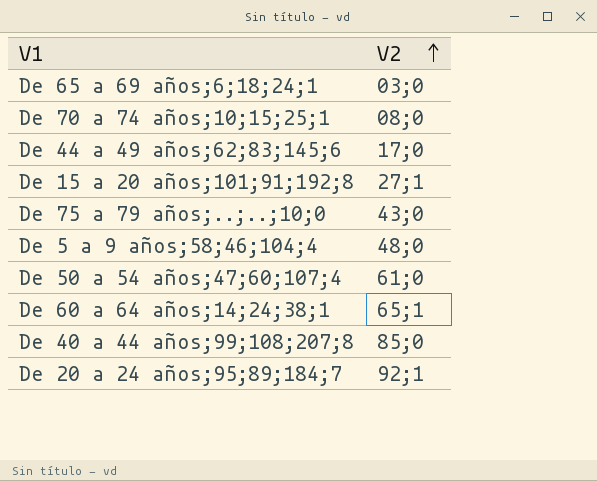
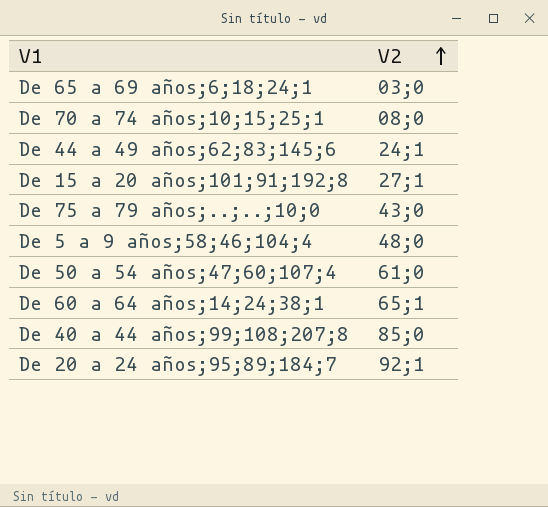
De 44 a 49 años;62;83;145;6 | V2: 17;0 -> 24;1

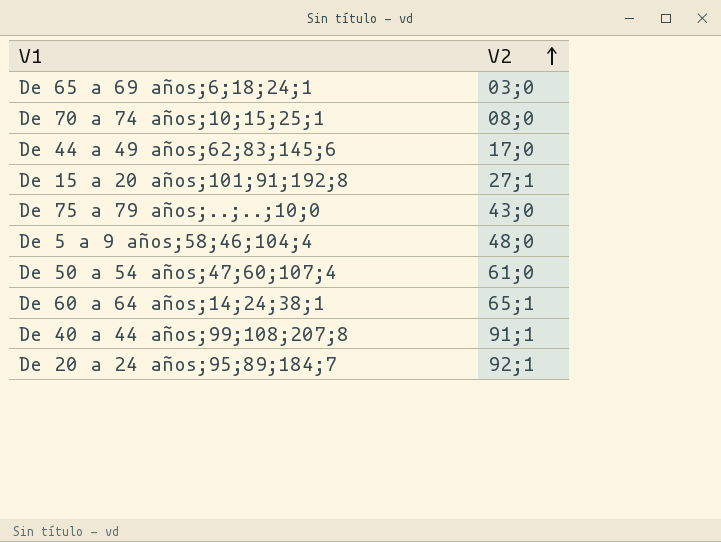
De 44 a 49 años;62;83;145;6 | V2: 24;1 -> 17;0
De 40 a 44 años;99;108;207;8 | V2: 85;0 -> 91;1

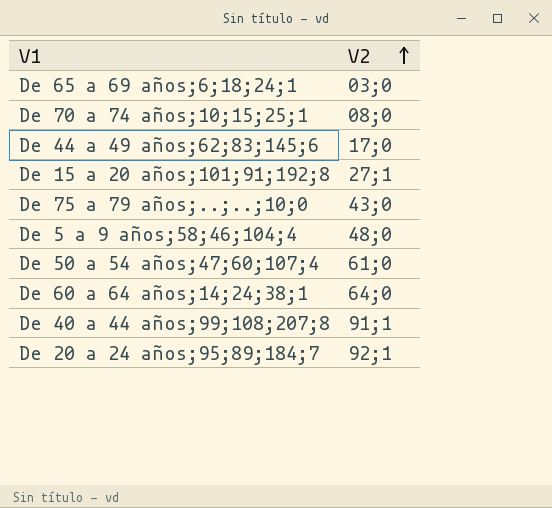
De 60 a 64 años;14;24;38;1 | V2: 65;1 -> 64;0

